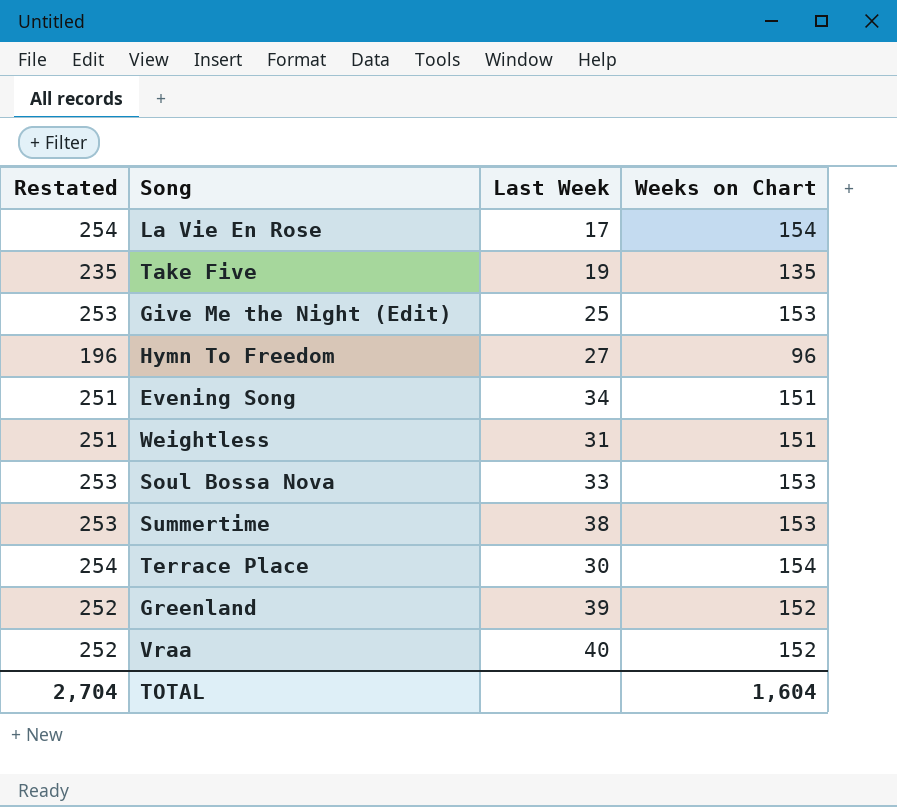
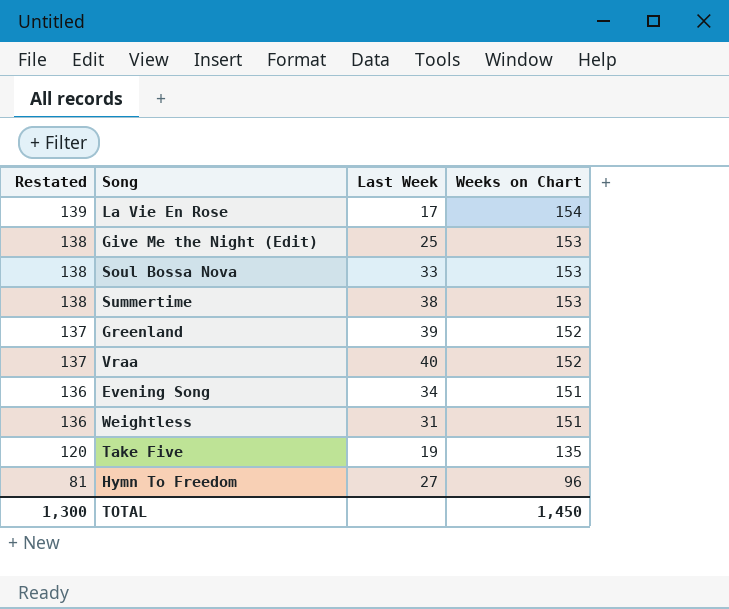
row order: none -> Restated descending
column Restated | formula: [Weeks on Chart] + 100 -> [Weeks on Chart] - 15
row Terrace Place: 254 | 30 | 154 -> none
TOTAL | Restated: 2,704 -> 1,300
TOTAL | Weeks on Chart: 1,604 -> 1,450

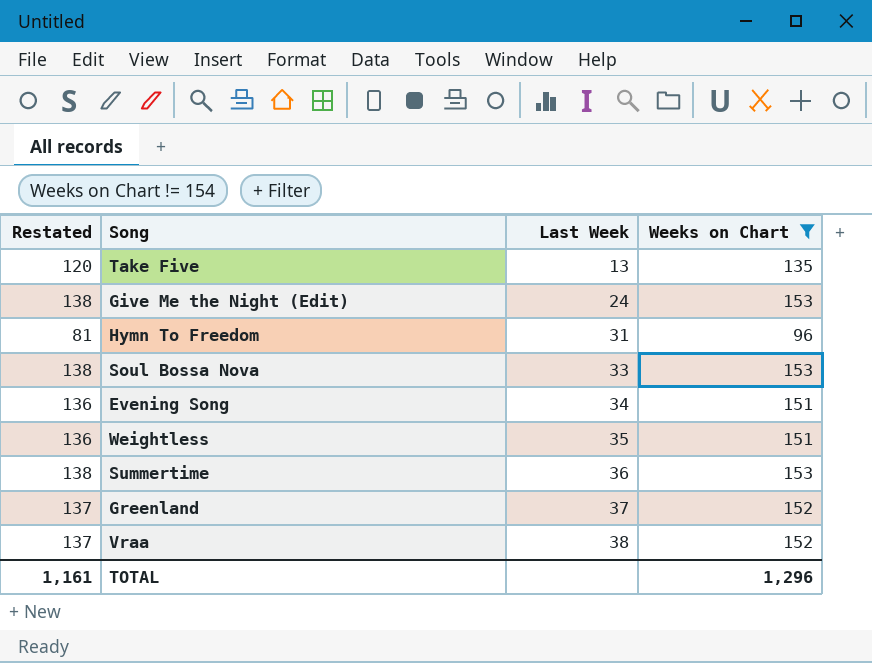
filter: none -> Weeks on Chart != 154
row order: Restated descending -> Last Week ascending
Take Five | Last Week: 19 -> 13
Give Me the Night (Edit) | Last Week: 25 -> 24
Hymn To Freedom | Last Week: 27 -> 31
Weightless | Last Week: 31 -> 35
Summertime | Last Week: 38 -> 36
Greenland | Last Week: 39 -> 37
Vraa | Last Week: 40 -> 38
TOTAL | Restated: 1,300 -> 1,161
TOTAL | Weeks on Chart: 1,450 -> 1,296

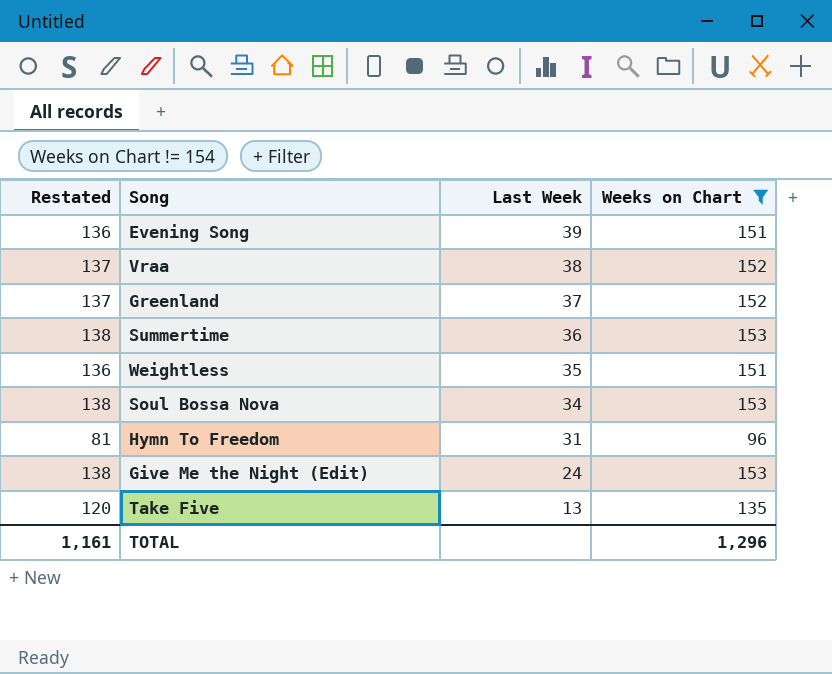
row order: Last Week ascending -> Last Week descending
Evening Song | Last Week: 34 -> 39
Soul Bossa Nova | Last Week: 33 -> 34

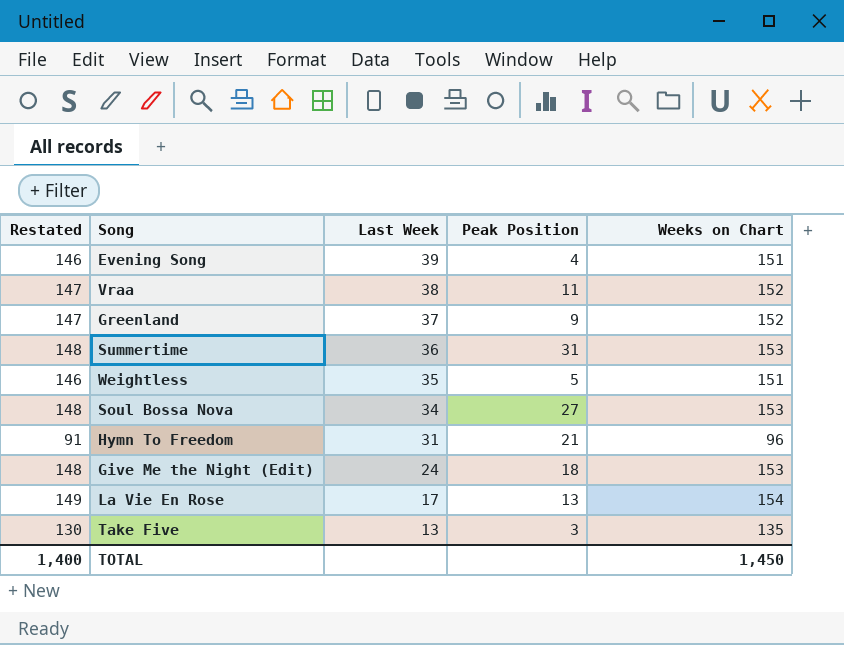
filter: Weeks on Chart != 154 -> none
column Restated | formula: [Weeks on Chart] - 15 -> [Weeks on Chart] - 5
column Peak Position | position: none -> 4
TOTAL | Restated: 1,161 -> 1,400
TOTAL | Weeks on Chart: 1,296 -> 1,450

